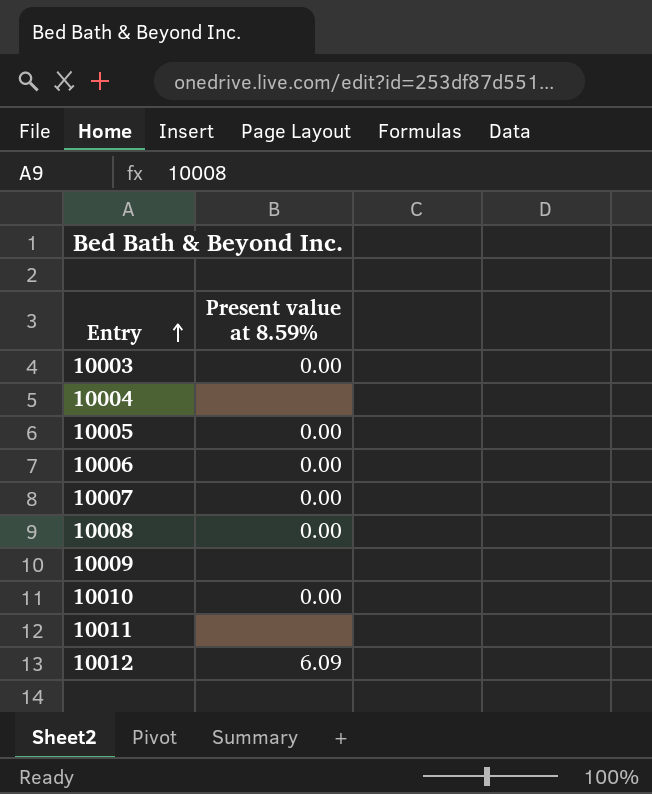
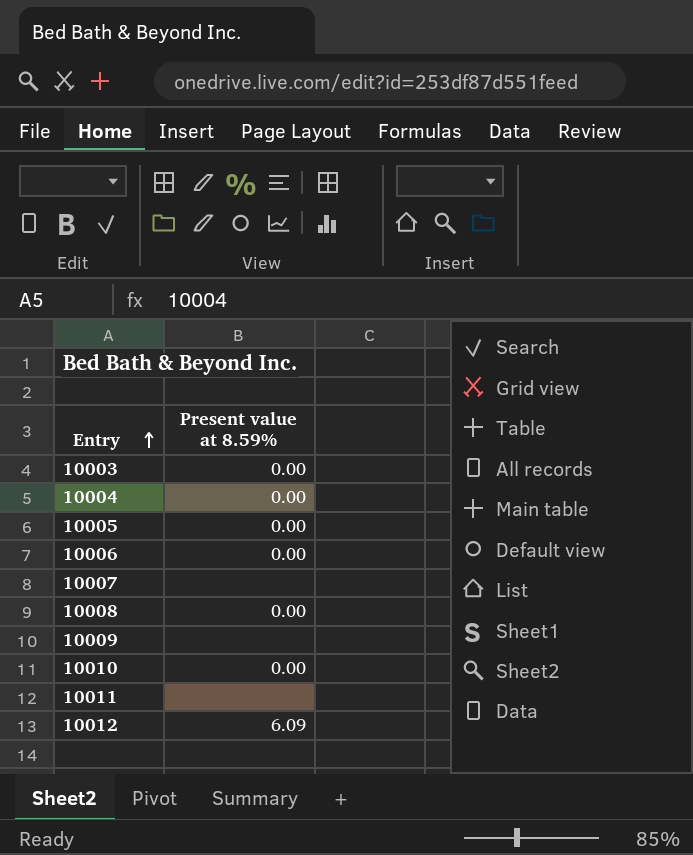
10004 | Present value at 8.59%: none -> 0.00
10007 | Present value at 8.59%: 0.00 -> none

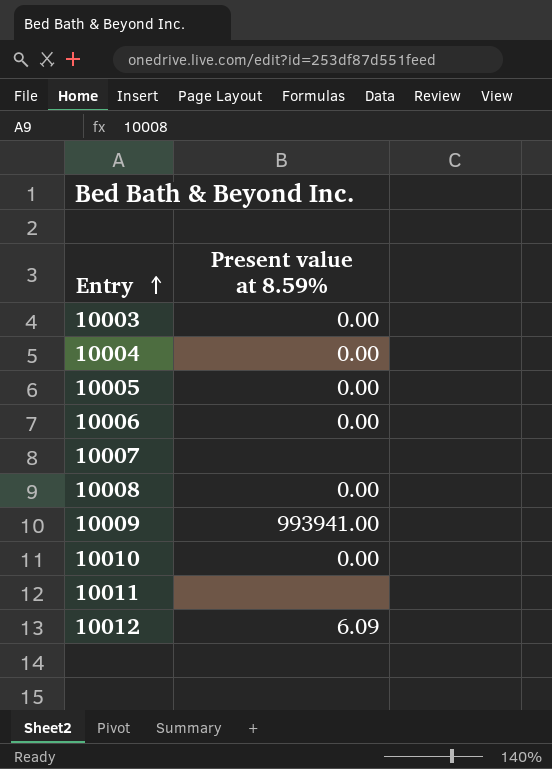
10009 | Present value at 8.59%: none -> 993941.00

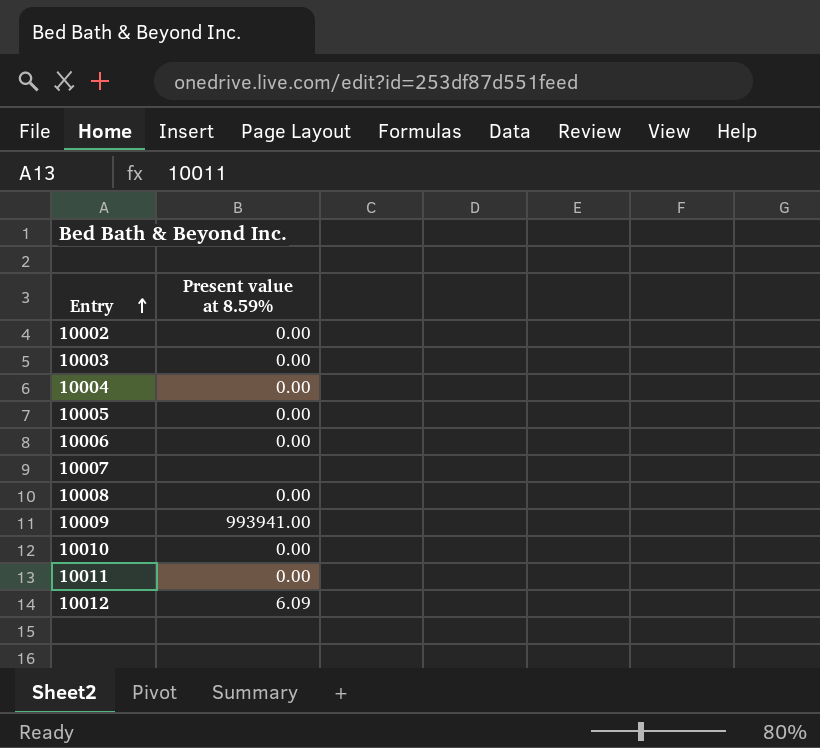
row 10002: none -> 0.00
10011 | Present value at 8.59%: none -> 0.00

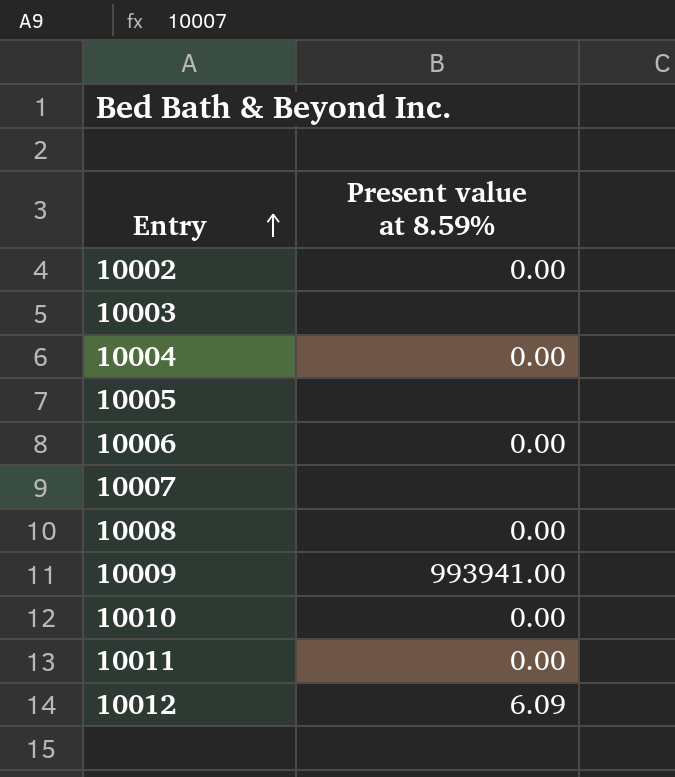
10003 | Present value at 8.59%: 0.00 -> none
10005 | Present value at 8.59%: 0.00 -> none

